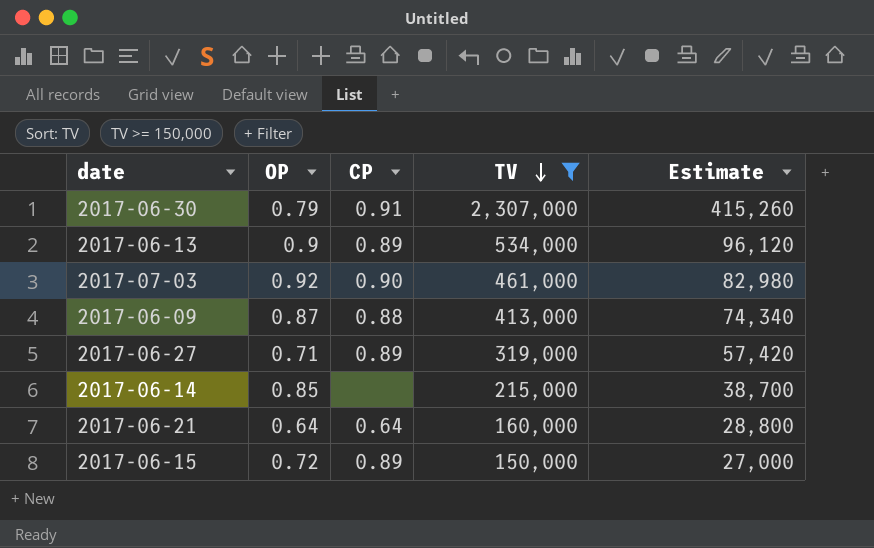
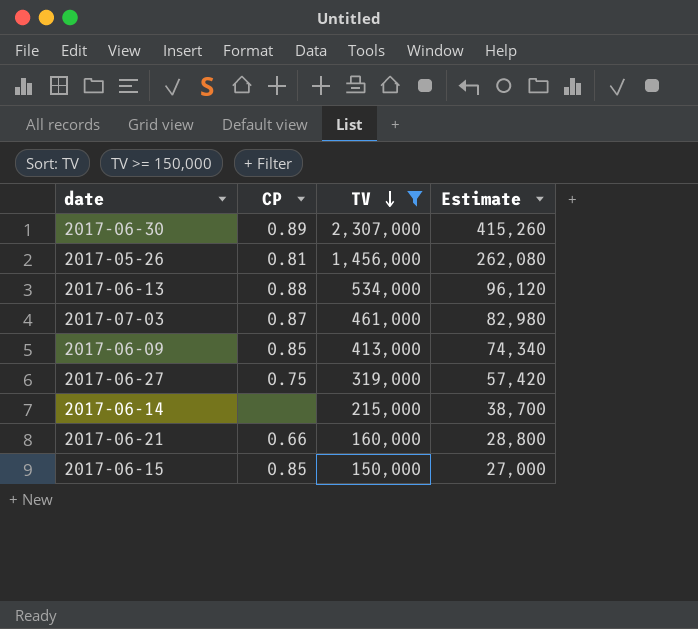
column OP | position: 2 -> none
2017-06-30 | CP: 0.91 -> 0.89
row 2017-05-26: none -> 0.81 | 1,456,000 | 262,080
2017-06-13 | CP: 0.89 -> 0.88
2017-07-03 | CP: 0.90 -> 0.87
2017-06-09 | CP: 0.88 -> 0.85
2017-06-27 | CP: 0.89 -> 0.75
2017-06-21 | CP: 0.64 -> 0.66
2017-06-15 | CP: 0.89 -> 0.85

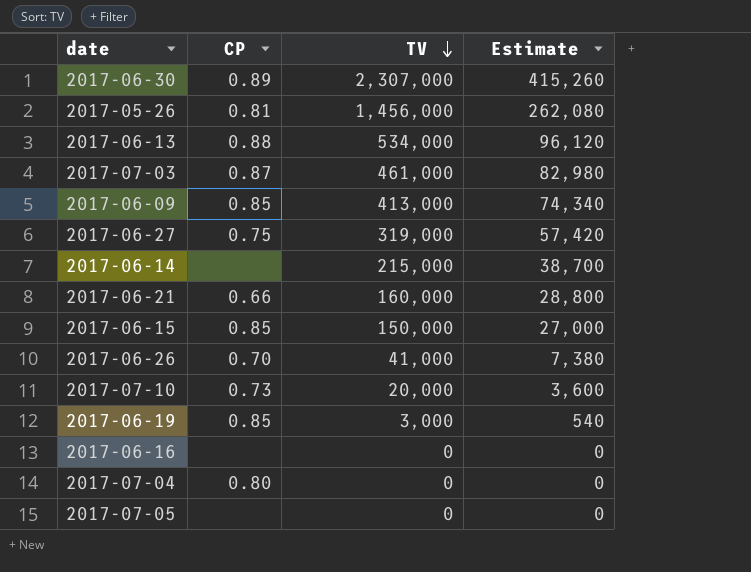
filter: TV >= 150,000 -> none

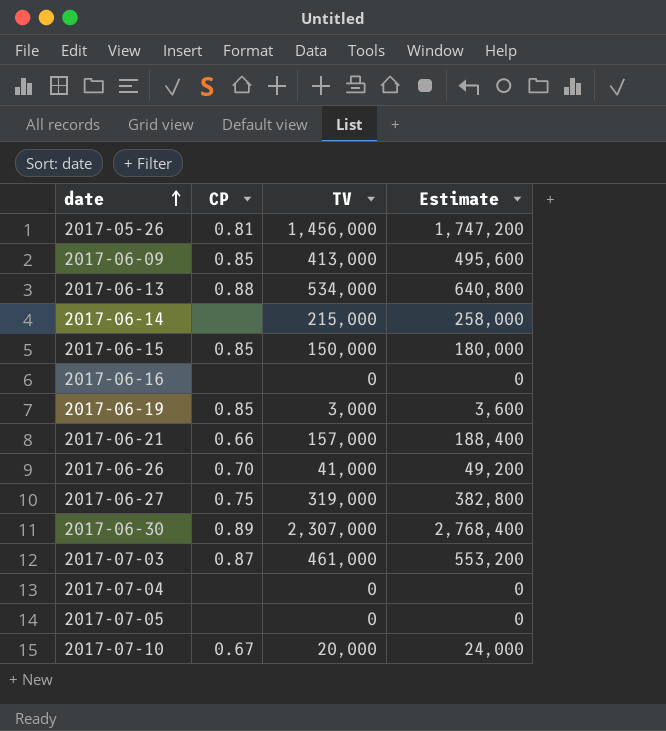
row order: TV descending -> date ascending
column Estimate | formula: [TV] * 0.18 -> [TV] * 1.2
2017-06-21 | TV: 160,000 -> 157,000
2017-07-04 | CP: 0.80 -> none
2017-07-10 | CP: 0.73 -> 0.67

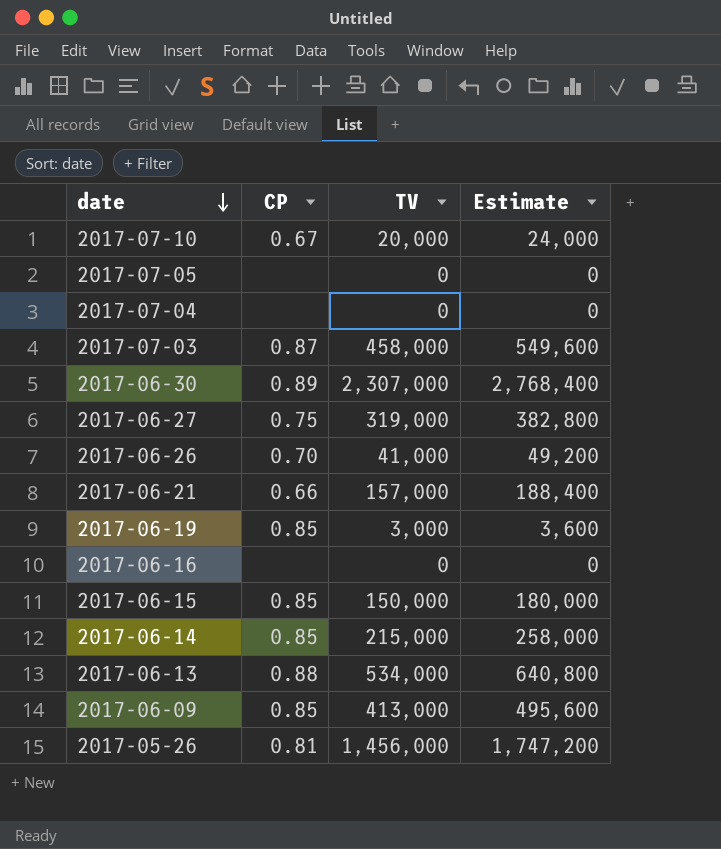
row order: date ascending -> date descending
2017-07-03 | TV: 461,000 -> 458,000
2017-07-03 | Estimate: 553,200 -> 549,600
2017-06-14 | CP: none -> 0.85

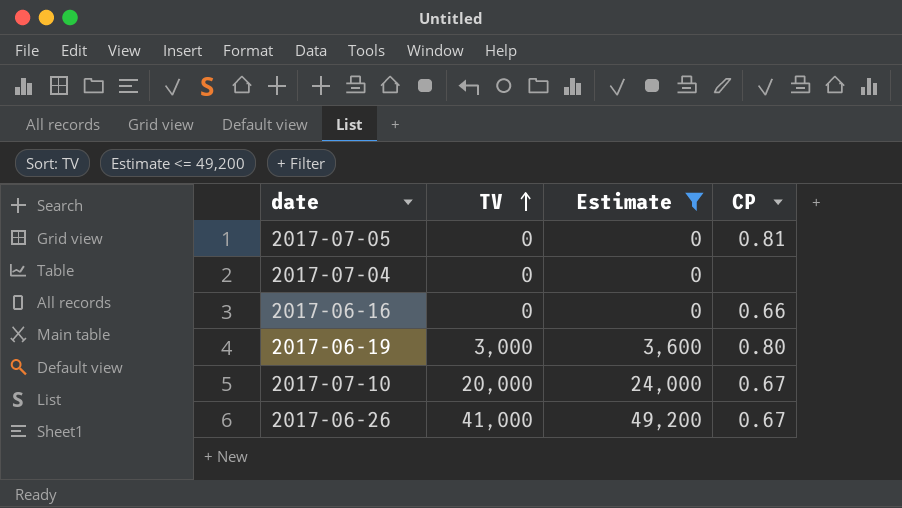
filter: none -> Estimate <= 49,200
row order: date descending -> TV ascending
column CP | position: 2 -> 4
2017-07-05 | CP: none -> 0.81
2017-06-16 | CP: none -> 0.66
2017-06-19 | CP: 0.85 -> 0.80
2017-06-26 | CP: 0.70 -> 0.67

